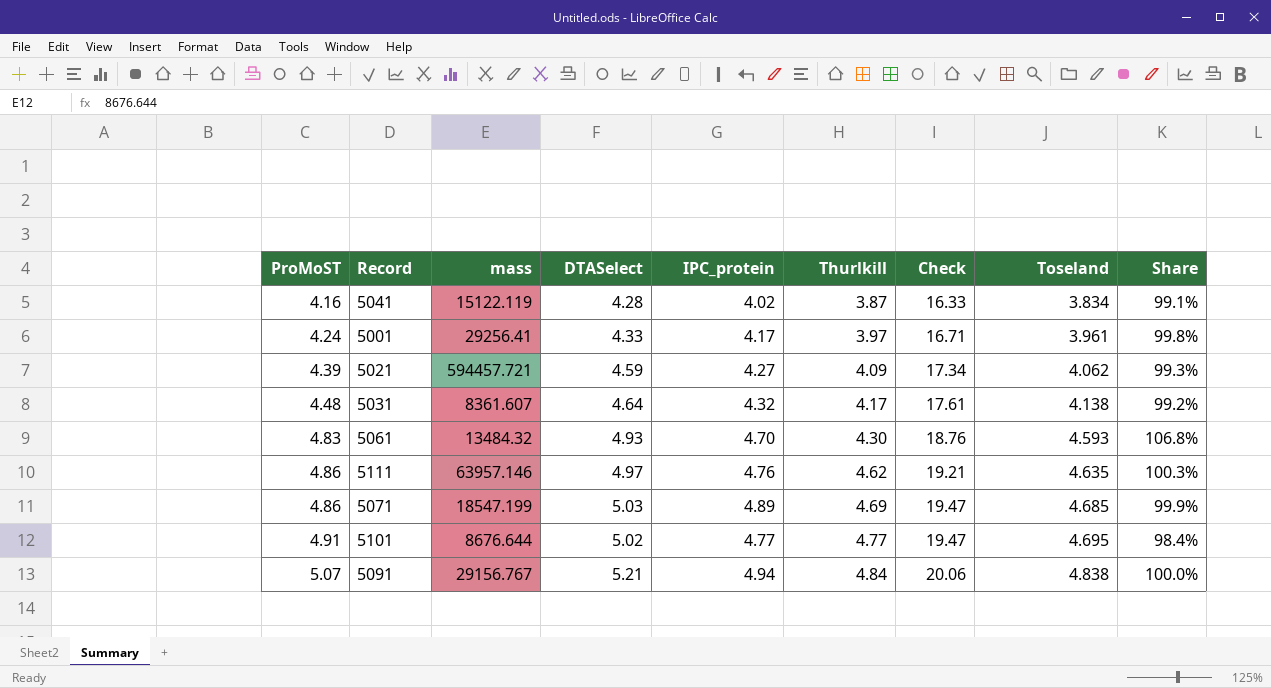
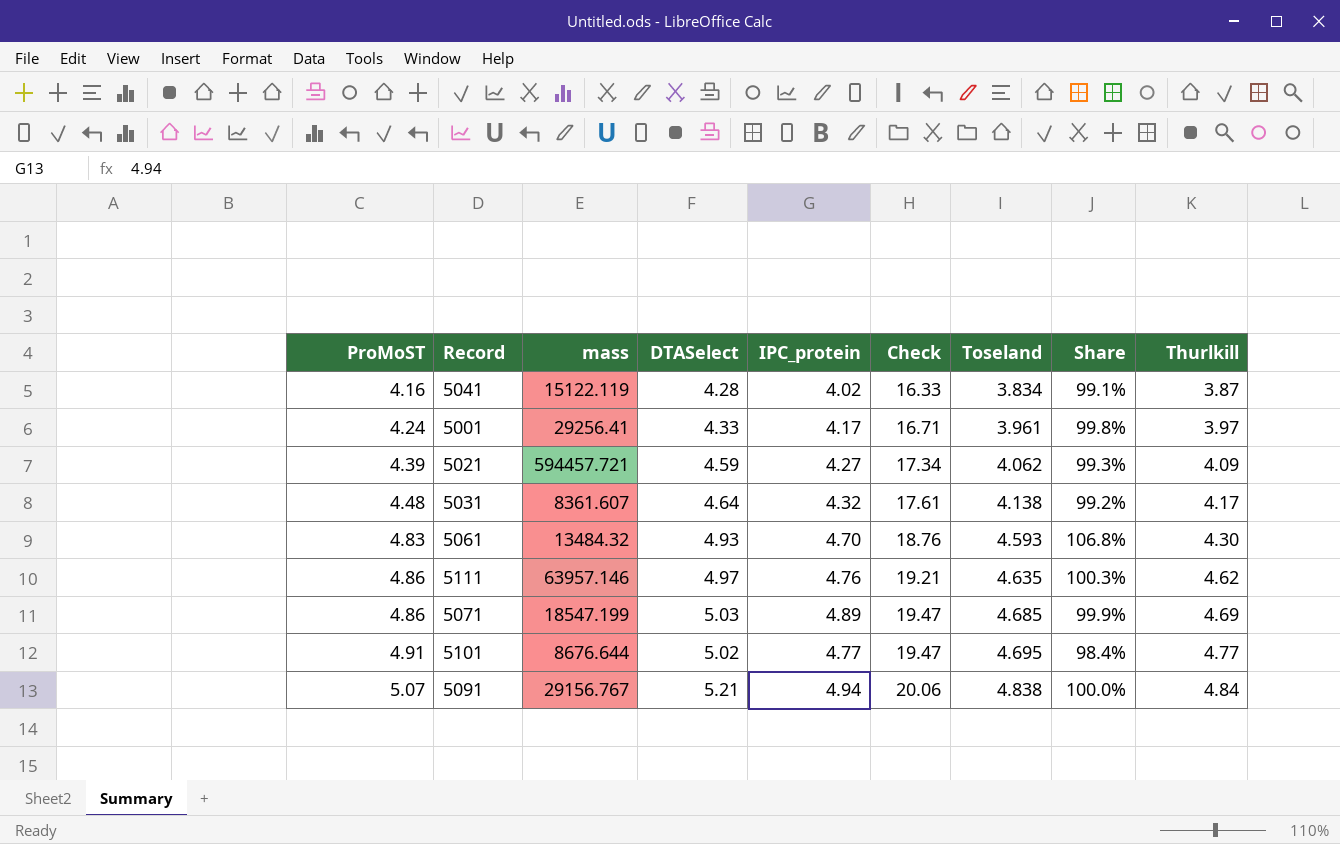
column Thurlkill | position: 6 -> 9

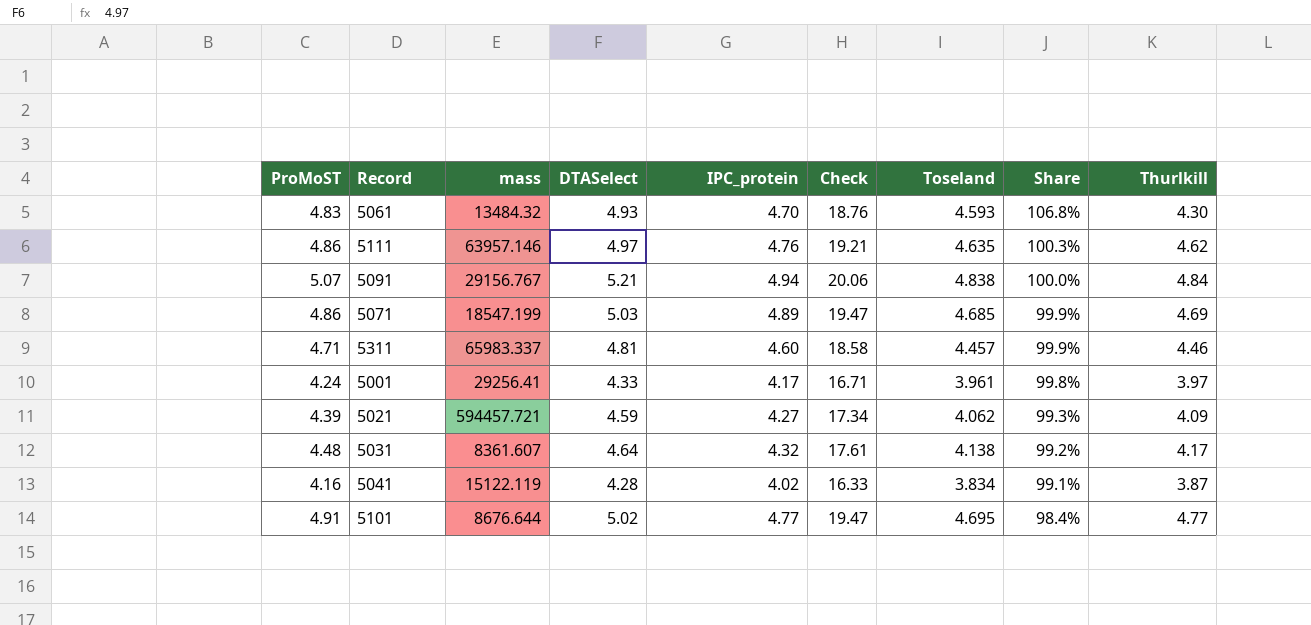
row order: ProMoST ascending -> Share descending
row 5311: none -> 4.71 | 65983.337 | 4.81 | 4.60 | 18.58 | 4.457 | 99.9% | 4.46

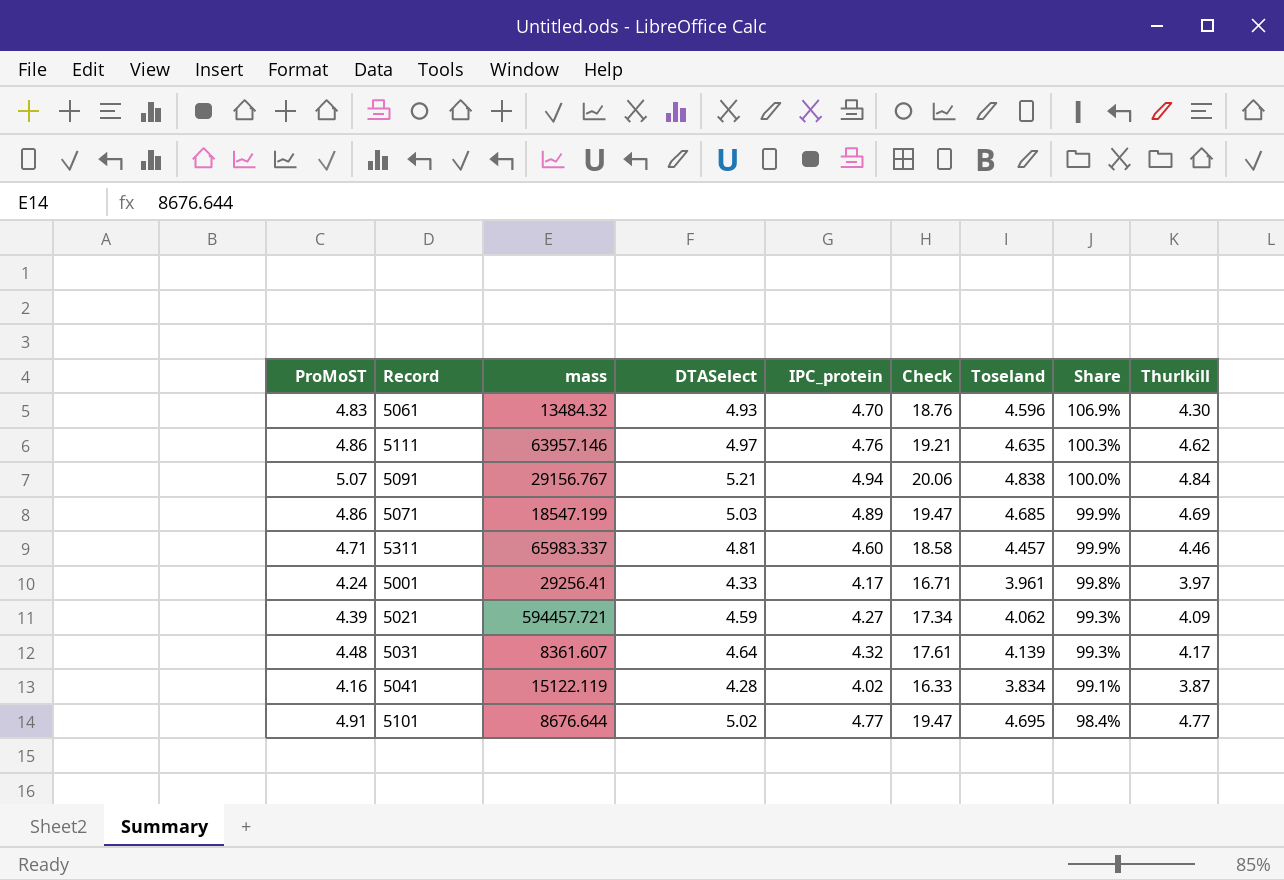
5061 | Toseland: 4.593 -> 4.596
5061 | Share: 106.8% -> 106.9%
5031 | Toseland: 4.138 -> 4.139
5031 | Share: 99.2% -> 99.3%

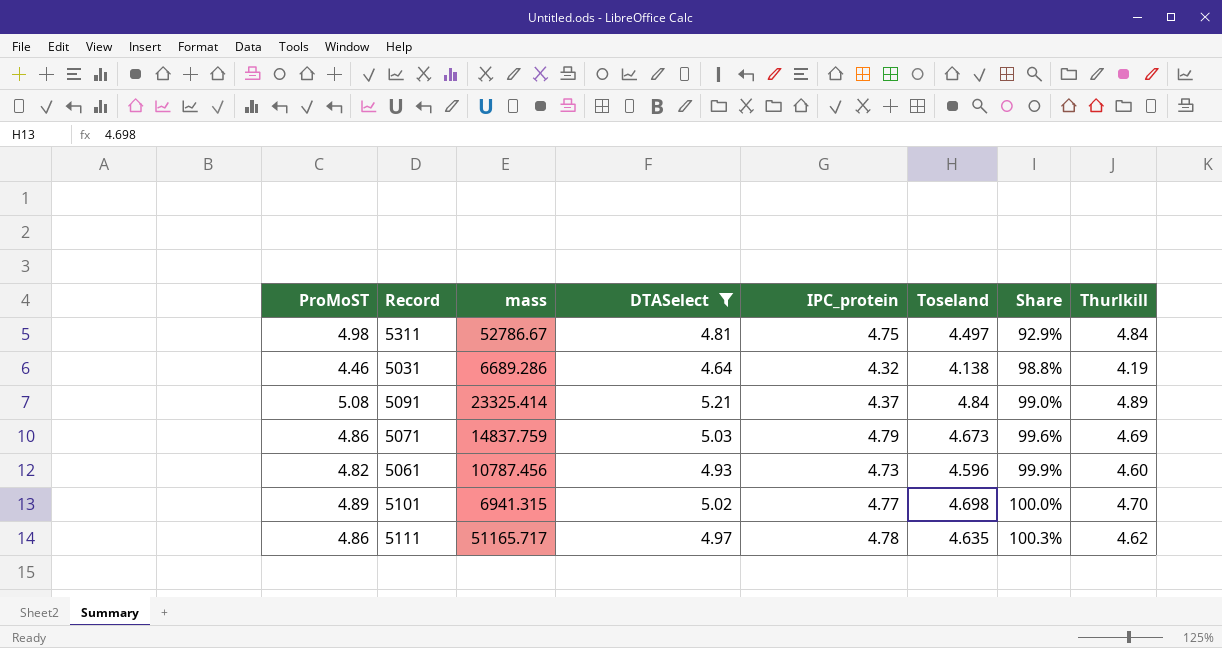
filter: none -> DTASelect >= 4.64
row order: Share descending -> Share ascending
column Check | formula: [ProMoST] + [DTASelect] + [IPC_protein] + [Thurlkill] -> none
5311 | ProMoST: 4.71 -> 4.98
5311 | mass: 65983.337 -> 52786.67
5311 | IPC_protein: 4.60 -> 4.75
5311 | Toseland: 4.457 -> 4.497
5311 | Share: 99.9% -> 92.9%
5311 | Thurlkill: 4.46 -> 4.84
5031 | ProMoST: 4.48 -> 4.46
5031 | mass: 8361.607 -> 6689.286
5031 | Toseland: 4.139 -> 4.138
5031 | Share: 99.3% -> 98.8%
5031 | Thurlkill: 4.17 -> 4.19
5091 | ProMoST: 5.07 -> 5.08
5091 | mass: 29156.767 -> 23325.414
5091 | IPC_protein: 4.94 -> 4.37
5091 | Toseland: 4.838 -> 4.84
5091 | Share: 100.0% -> 99.0%
5091 | Thurlkill: 4.84 -> 4.89
5071 | mass: 18547.199 -> 14837.759
5071 | IPC_protein: 4.89 -> 4.79
5071 | Toseland: 4.685 -> 4.673
5071 | Share: 99.9% -> 99.6%
5061 | ProMoST: 4.83 -> 4.82
5061 | mass: 13484.32 -> 10787.456
5061 | IPC_protein: 4.70 -> 4.73
5061 | Share: 106.9% -> 99.9%
5061 | Thurlkill: 4.30 -> 4.60
5101 | ProMoST: 4.91 -> 4.89
5101 | mass: 8676.644 -> 6941.315
5101 | Toseland: 4.695 -> 4.698
5101 | Share: 98.4% -> 100.0%
5101 | Thurlkill: 4.77 -> 4.70
5111 | mass: 63957.146 -> 51165.717
5111 | IPC_protein: 4.76 -> 4.78

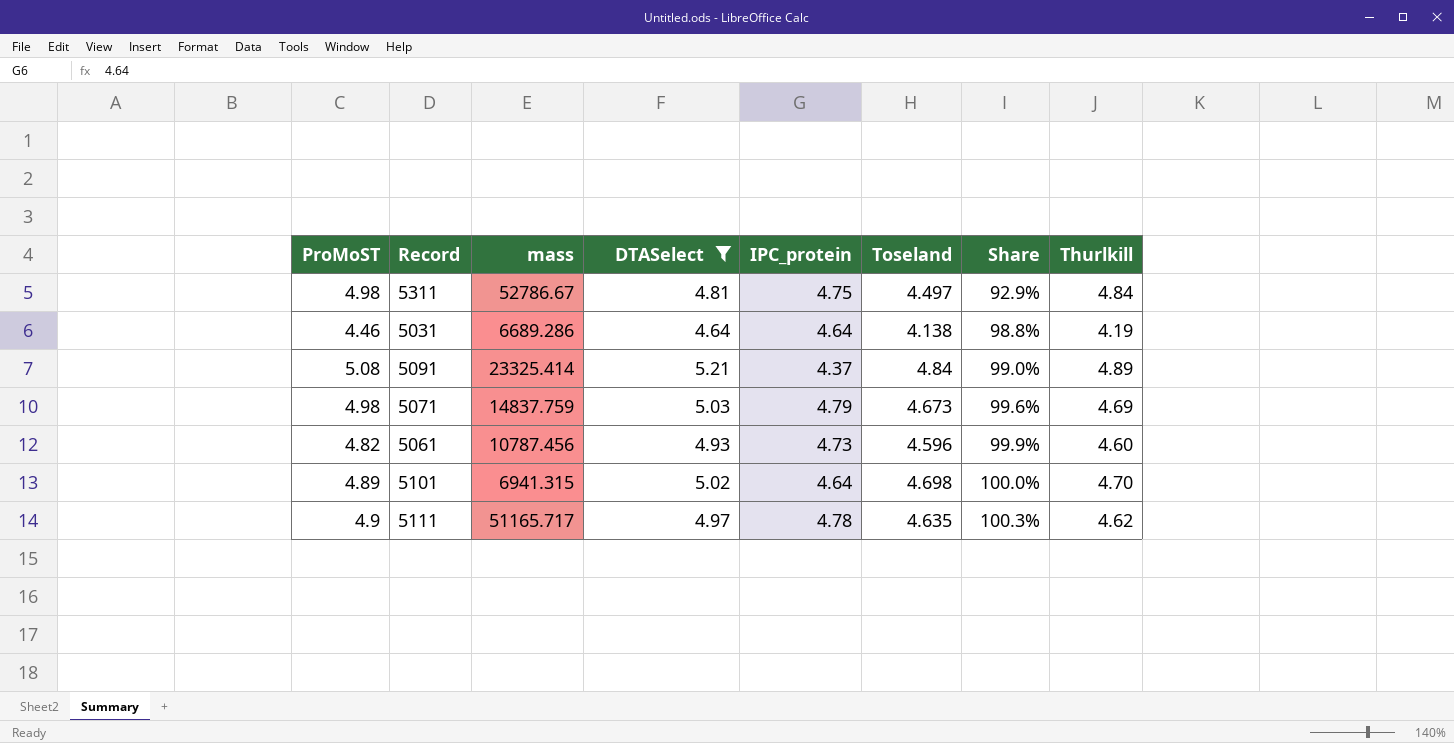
5031 | IPC_protein: 4.32 -> 4.64
5071 | ProMoST: 4.86 -> 4.98
5101 | IPC_protein: 4.77 -> 4.64
5111 | ProMoST: 4.86 -> 4.9

